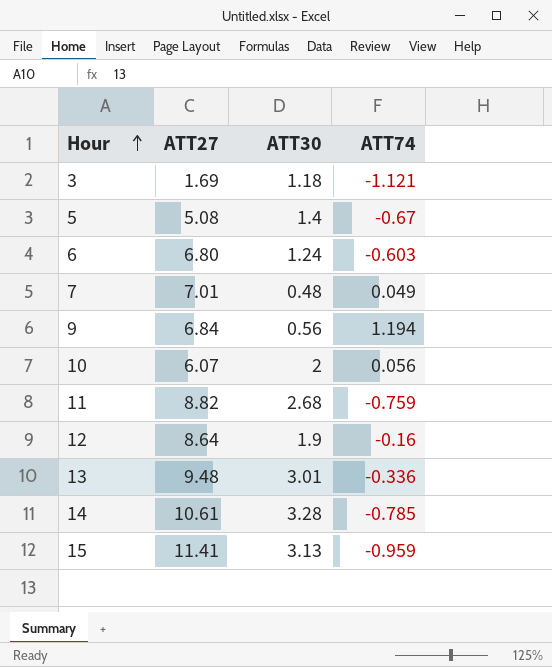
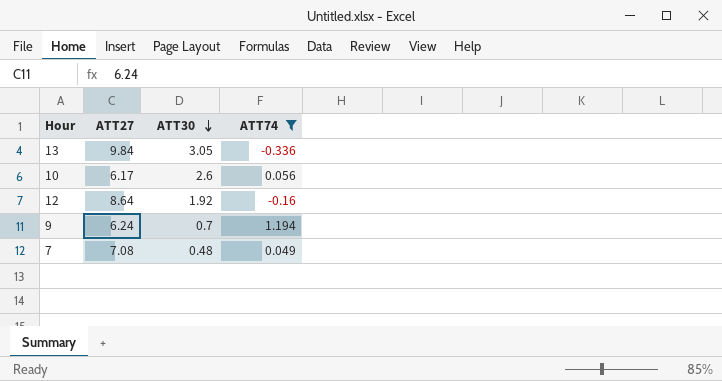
filter: none -> ATT74 >= -0.336
row order: Hour ascending -> ATT30 descending
13 | ATT27: 9.48 -> 9.84
13 | ATT30: 3.01 -> 3.05
10 | ATT27: 6.07 -> 6.17
10 | ATT30: 2 -> 2.6
12 | ATT30: 1.9 -> 1.92
9 | ATT27: 6.84 -> 6.24
9 | ATT30: 0.56 -> 0.7
7 | ATT27: 7.01 -> 7.08

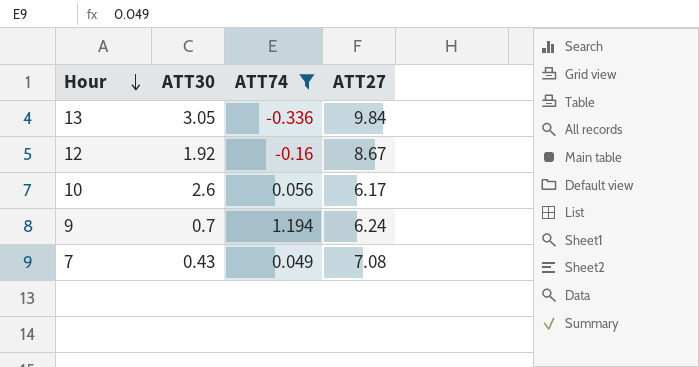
row order: ATT30 descending -> Hour descending
column ATT27 | position: 2 -> 4
12 | ATT27: 8.64 -> 8.67
7 | ATT30: 0.48 -> 0.43

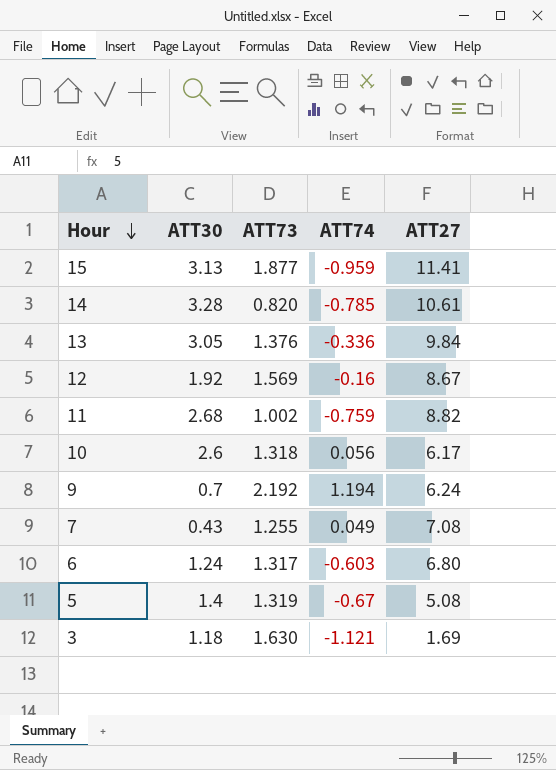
filter: ATT74 >= -0.336 -> none
column ATT73 | position: none -> 3

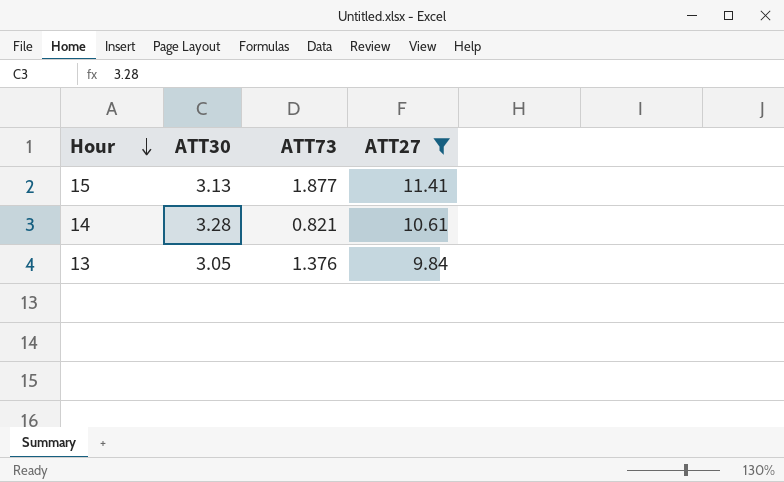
filter: none -> ATT27 >= 9.84
column ATT74 | position: 4 -> none
14 | ATT73: 0.820 -> 0.821

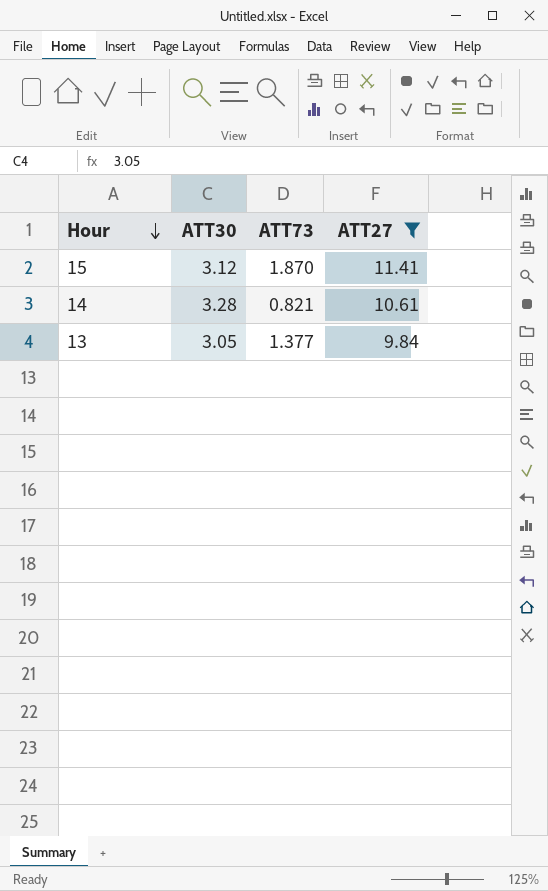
15 | ATT30: 3.13 -> 3.12
15 | ATT73: 1.877 -> 1.870
13 | ATT73: 1.376 -> 1.377

